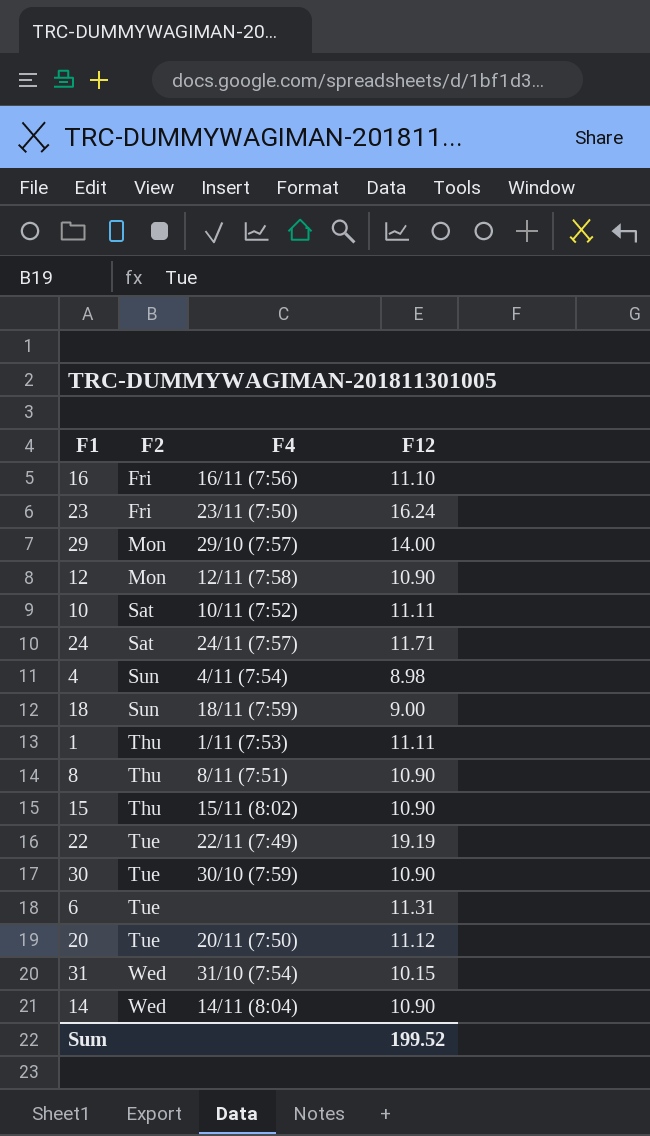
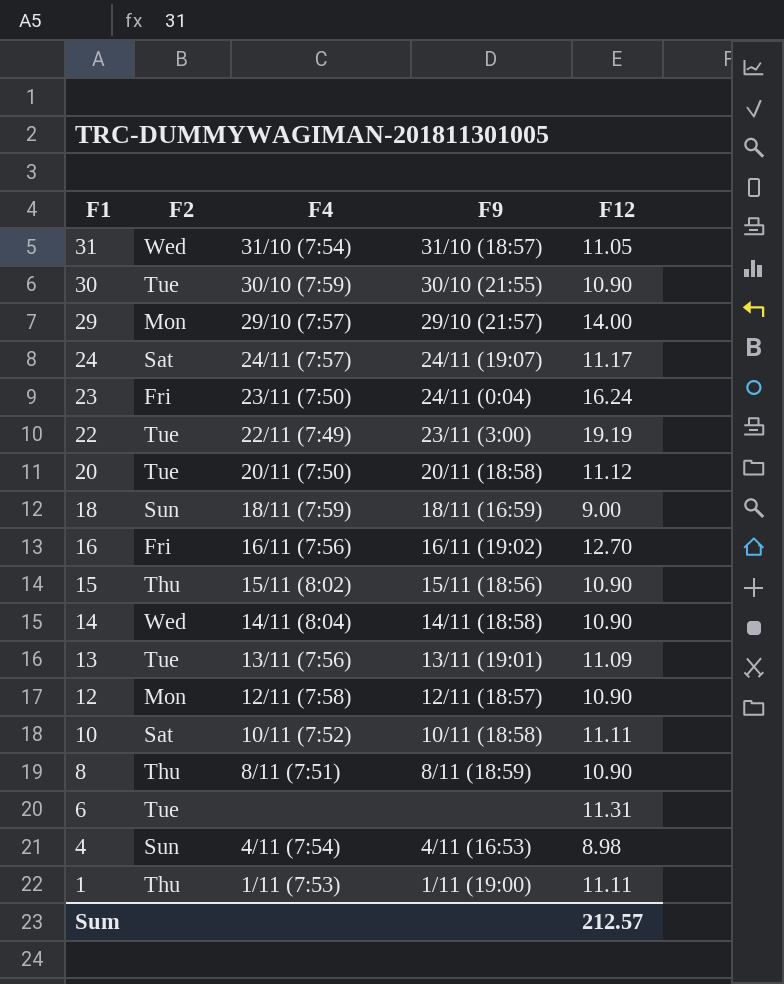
row order: F2 ascending -> F1 descending
column F9 | position: none -> 4
31 | F12: 10.15 -> 11.05
24 | F12: 11.71 -> 11.17
16 | F12: 11.10 -> 12.70
row 13: none -> Tue | 13/11 (7:56) | 13/11 (19:01) | 11.09
Sum | F12: 199.52 -> 212.57

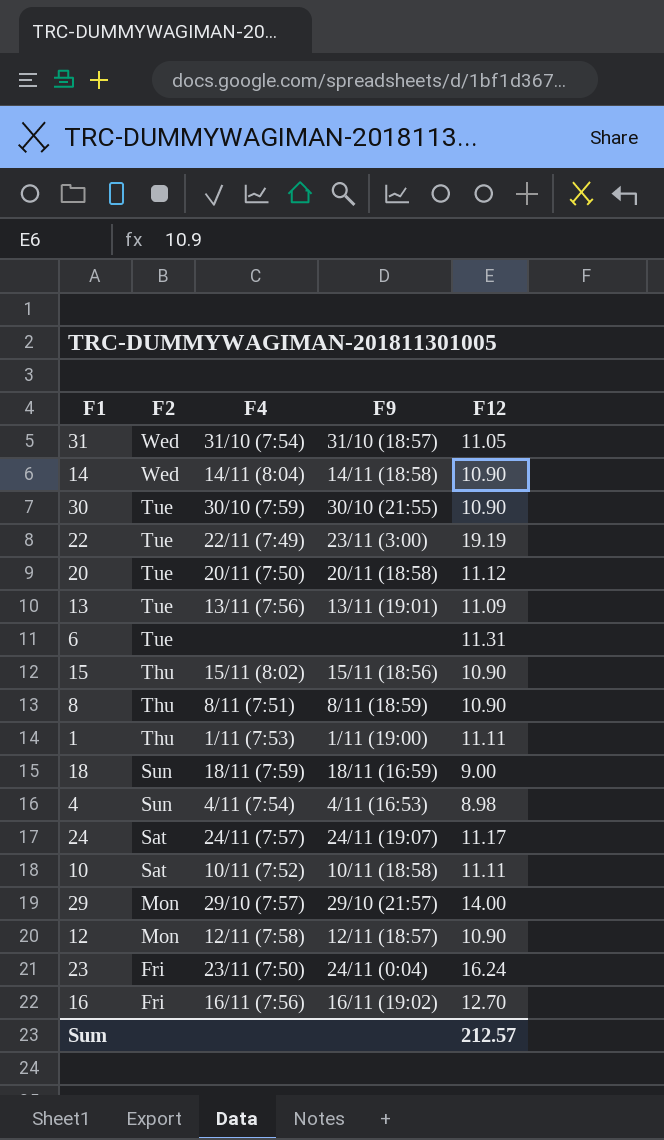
row order: F1 descending -> F2 descending

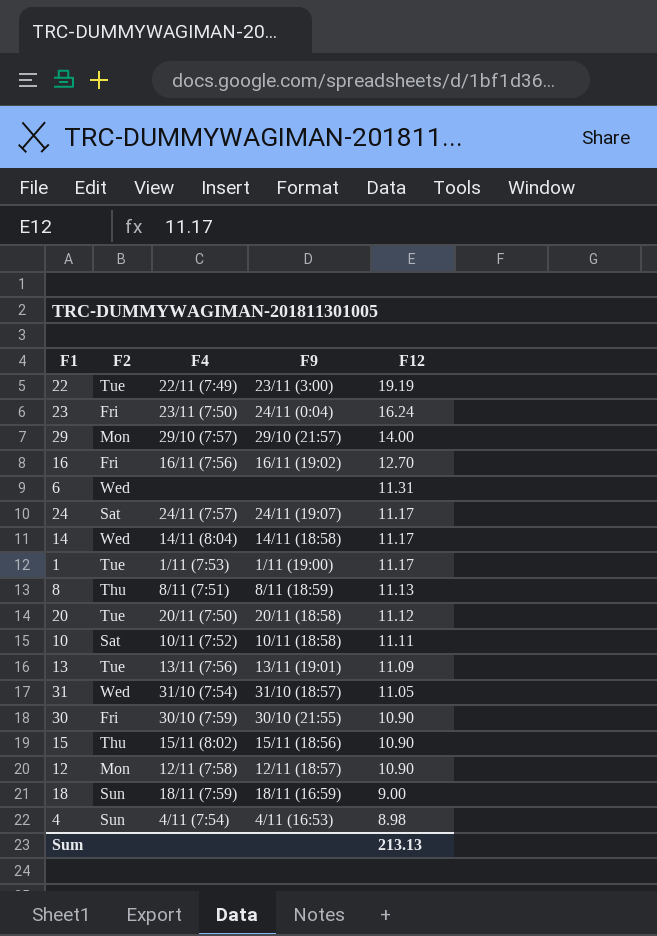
row order: F2 descending -> F12 descending
6 | F2: Tue -> Wed
14 | F12: 10.90 -> 11.17
1 | F2: Thu -> Tue
1 | F12: 11.11 -> 11.17
8 | F12: 10.90 -> 11.13
30 | F2: Tue -> Fri
Sum | F12: 212.57 -> 213.13

